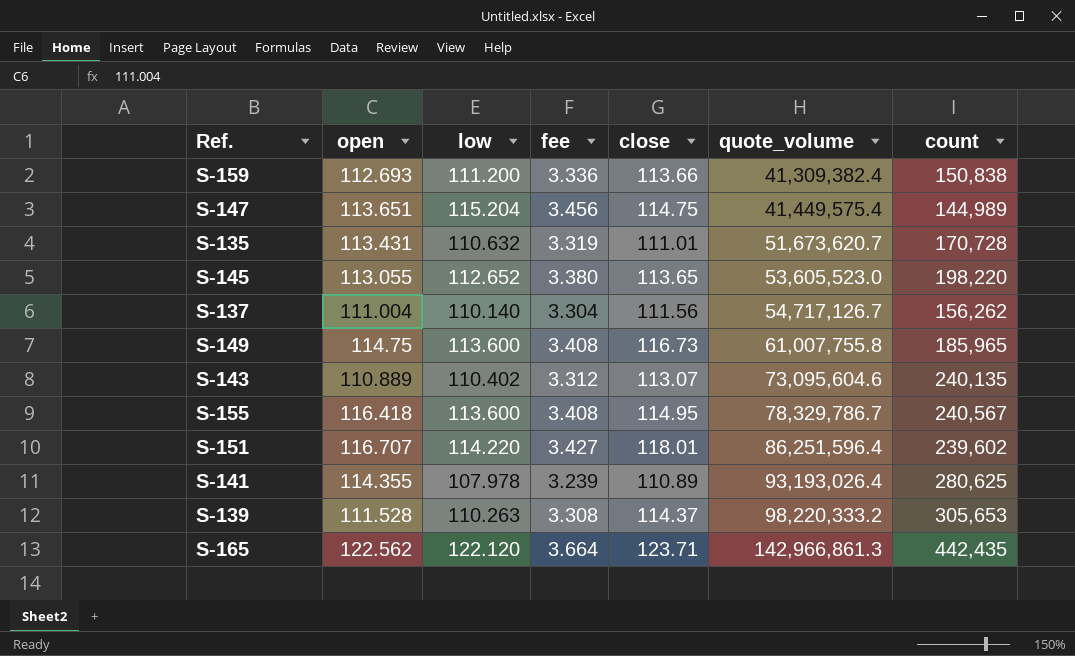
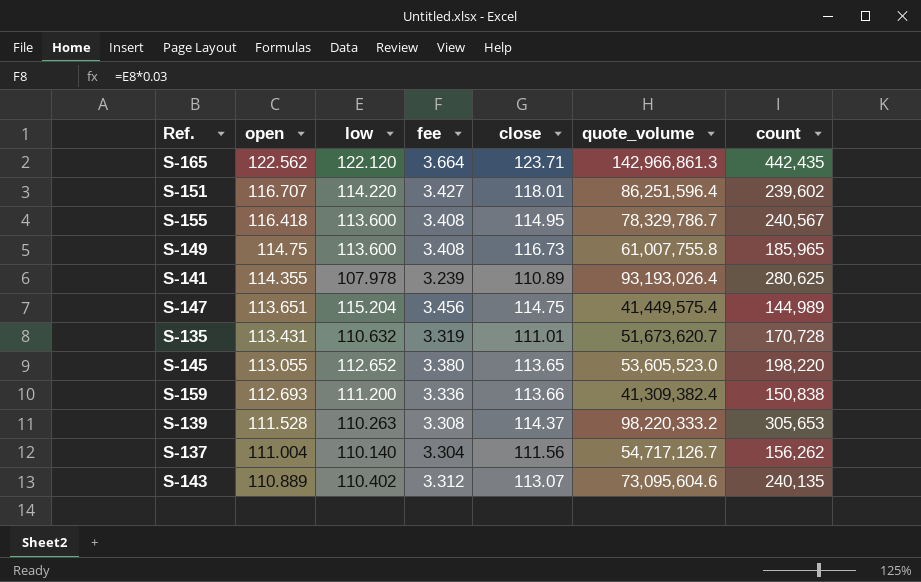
row order: quote_volume ascending -> open descending

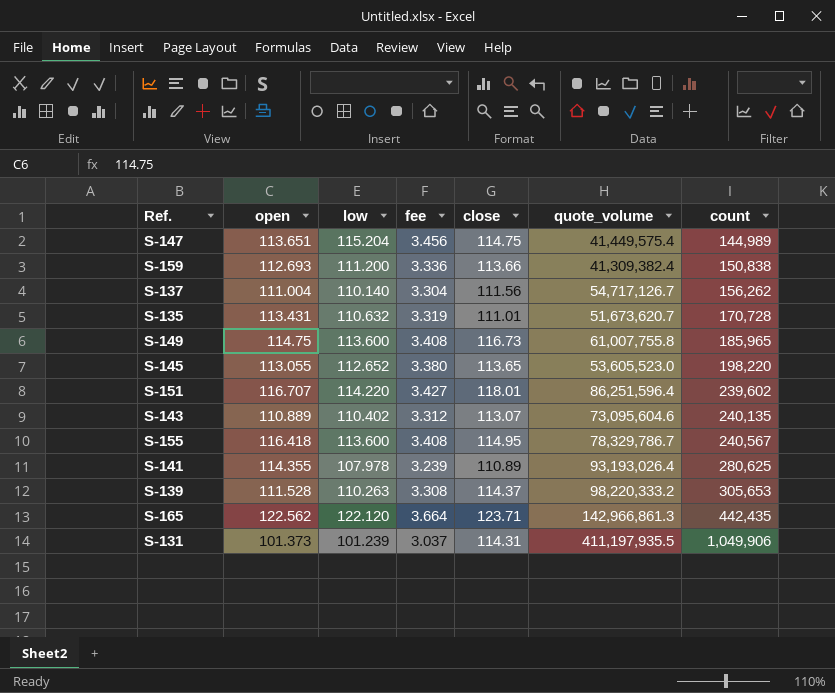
row order: open descending -> count ascending
row S-131: none -> 101.373 | 101.239 | 3.037 | 114.31 | 411,197,935.5 | 1,049,906

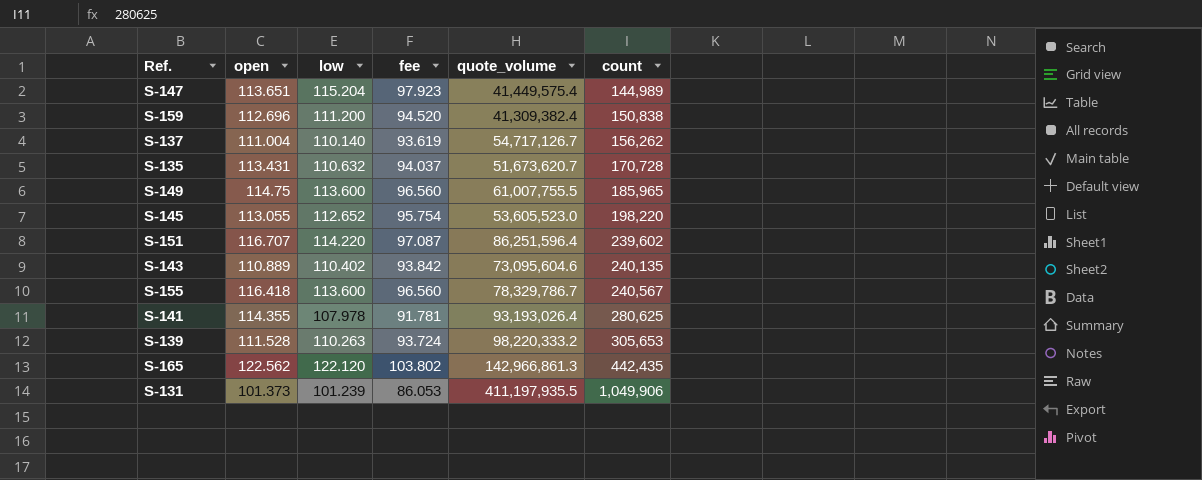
column close | position: 5 -> none
column fee | formula: [low] * 0.03 -> [low] * 0.85
S-159 | open: 112.693 -> 112.696
S-149 | quote_volume: 61,007,755.8 -> 61,007,755.5

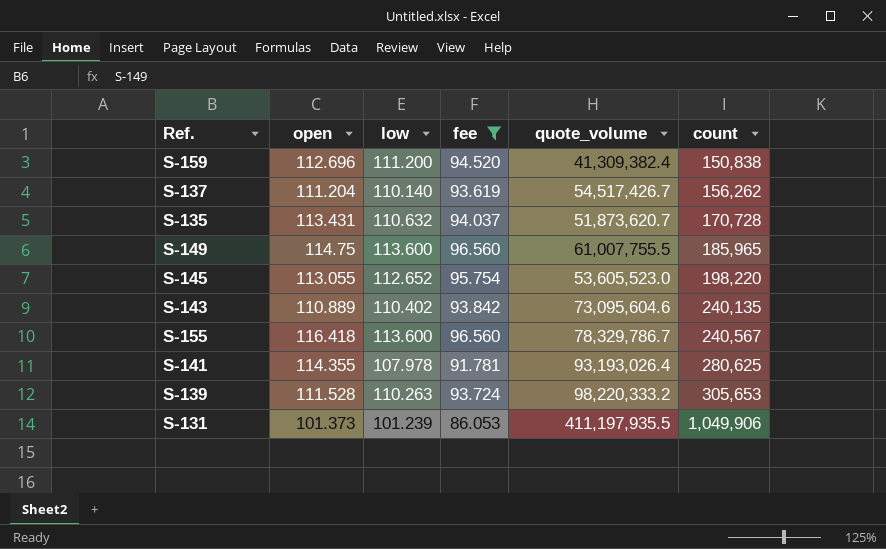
filter: none -> fee <= 96.560
S-137 | open: 111.004 -> 111.204
S-137 | quote_volume: 54,717,126.7 -> 54,517,426.7
S-135 | quote_volume: 51,673,620.7 -> 51,873,620.7

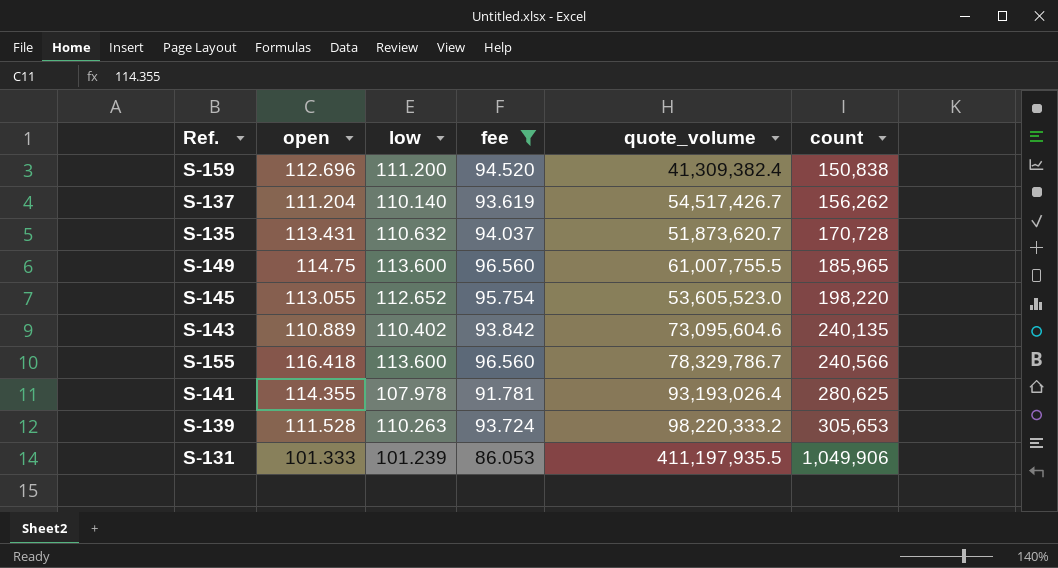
S-155 | count: 240,567 -> 240,566
S-131 | open: 101.373 -> 101.333

